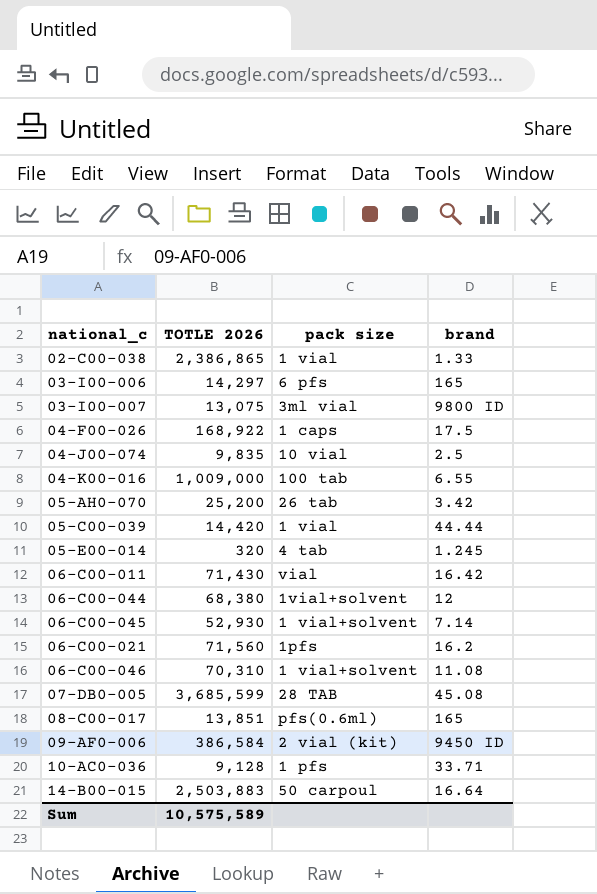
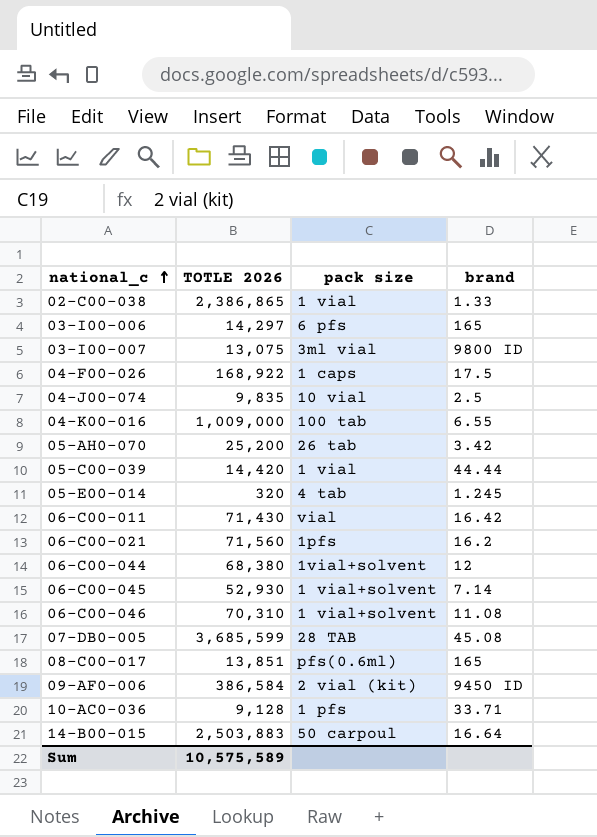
row order: none -> national_c ascending

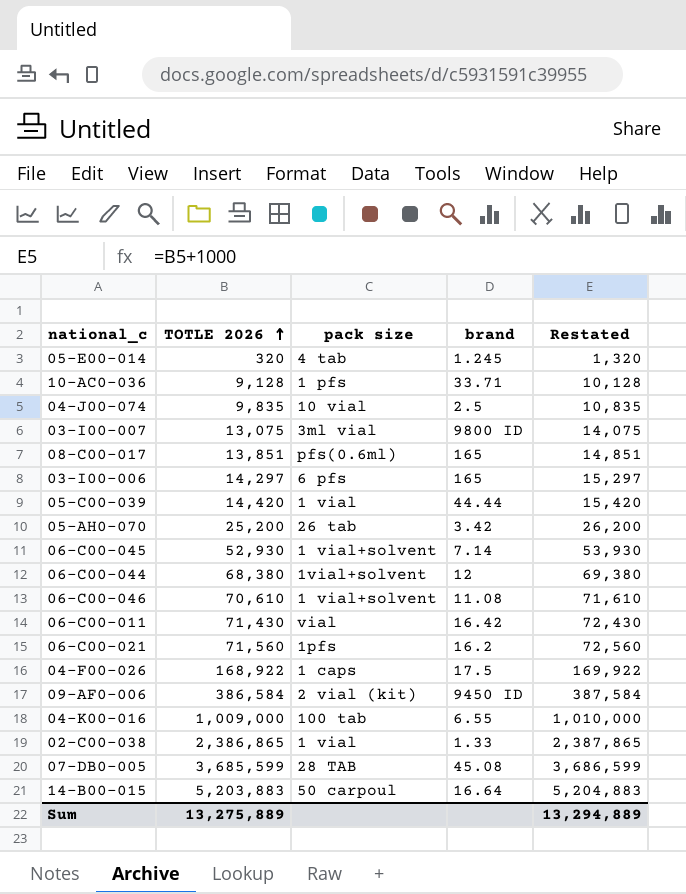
row order: national_c ascending -> TOTLE 2026 ascending
column Restated | formula: none -> [TOTLE 2026] + 1000
06-C00-046 | TOTLE 2026: 70,310 -> 70,610
14-B00-015 | TOTLE 2026: 2,503,883 -> 5,203,883
Sum | TOTLE 2026: 10,575,589 -> 13,275,889

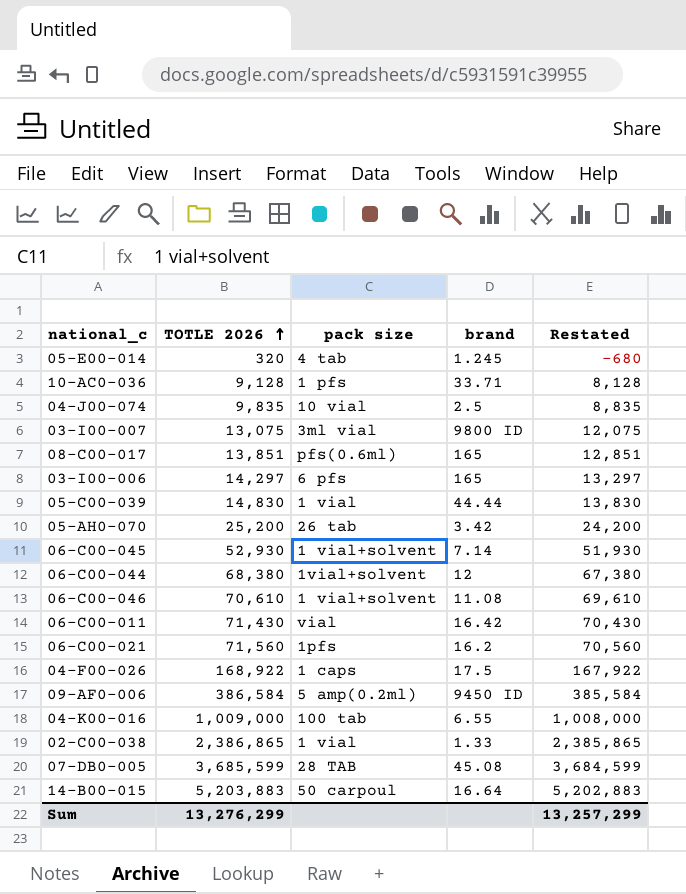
column Restated | formula: [TOTLE 2026] + 1000 -> [TOTLE 2026] - 1000
05-C00-039 | TOTLE 2026: 14,420 -> 14,830
09-AF0-006 | pack size: 2 vial (kit) -> 5 amp(0.2ml)
Sum | TOTLE 2026: 13,275,889 -> 13,276,299
Sum | Restated: 13,294,889 -> 13,257,299

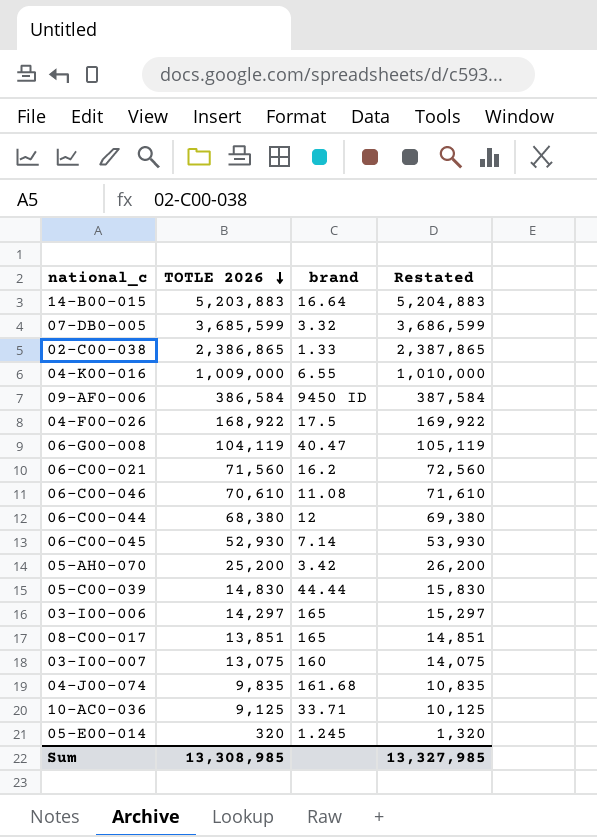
row order: TOTLE 2026 ascending -> TOTLE 2026 descending
column pack size | position: 3 -> none
column Restated | formula: [TOTLE 2026] - 1000 -> [TOTLE 2026] + 1000
row 06-C00-011: 71,430 | vial | 16.42 | 70,430 -> none
07-DB0-005 | brand: 45.08 -> 3.32
row 06-G00-008: none -> 104,119 | 40.47 | 105,119
03-I00-007 | brand: 9800 ID -> 160
04-J00-074 | brand: 2.5 -> 161.68
10-AC0-036 | TOTLE 2026: 9,128 -> 9,125
Sum | TOTLE 2026: 13,276,299 -> 13,308,985
Sum | Restated: 13,257,299 -> 13,327,985

